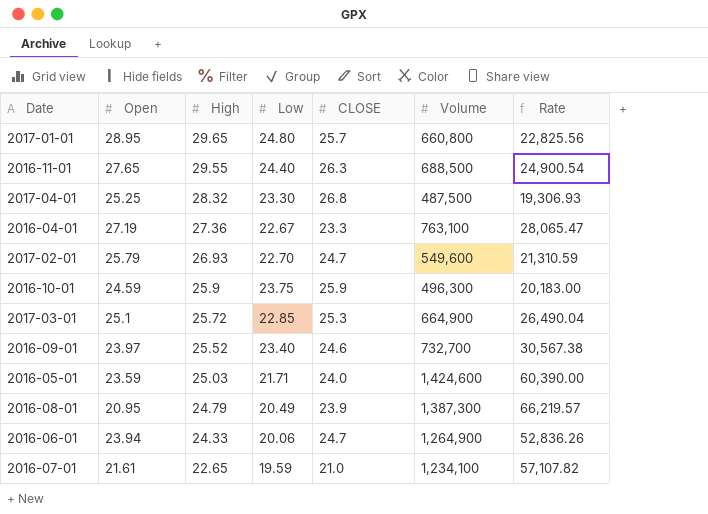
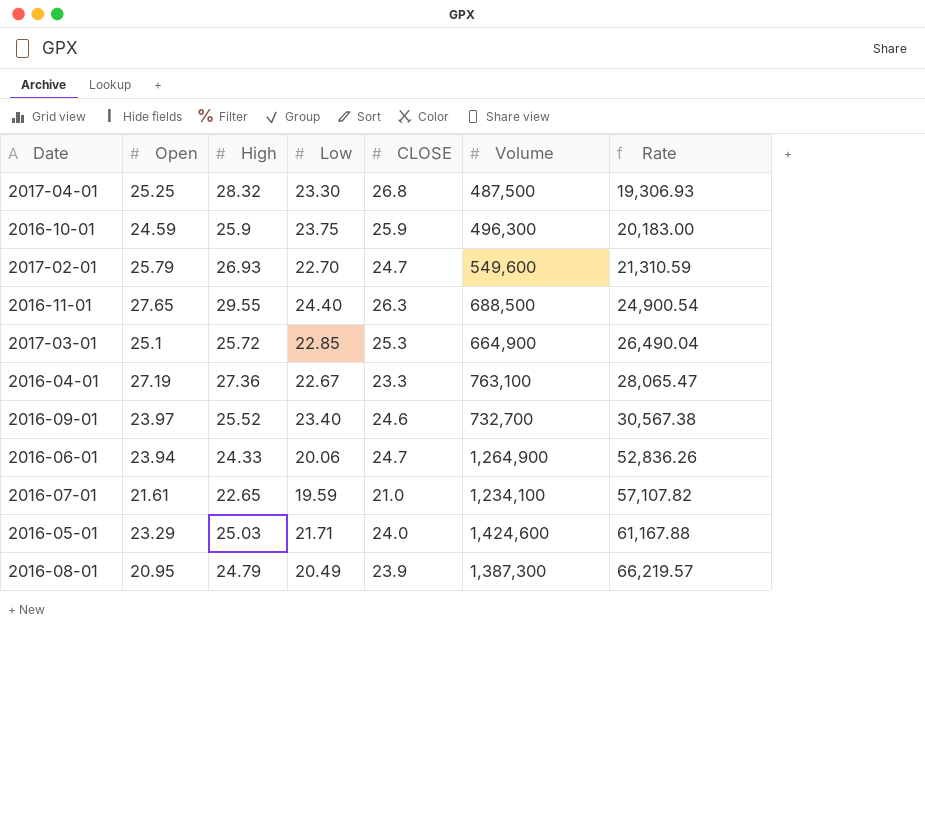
row order: High descending -> Rate ascending
row 2017-01-01: 28.95 | 29.65 | 24.80 | 25.7 | 660,800 | 22,825.56 -> none
2016-05-01 | Open: 23.59 -> 23.29
2016-05-01 | Rate: 60,390.00 -> 61,167.88

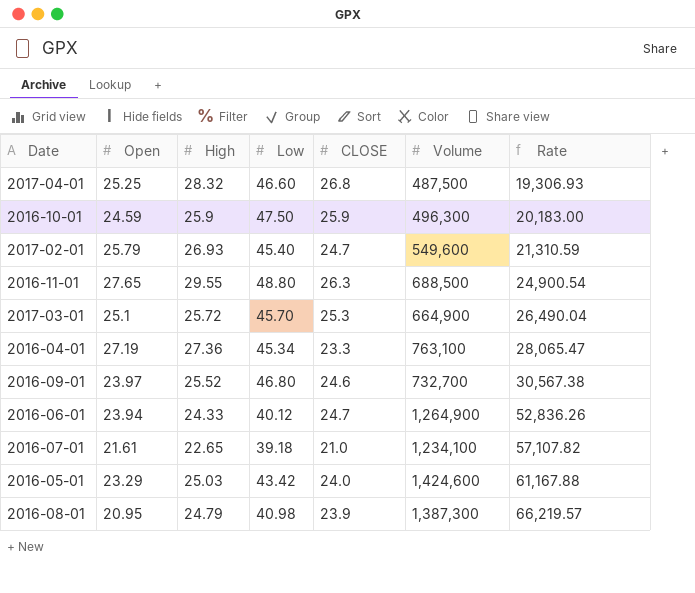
2017-04-01 | Low: 23.30 -> 46.60
2016-10-01 | Low: 23.75 -> 47.50
2017-02-01 | Low: 22.70 -> 45.40
2016-11-01 | Low: 24.40 -> 48.80
2017-03-01 | Low: 22.85 -> 45.70
2016-04-01 | Low: 22.67 -> 45.34
2016-09-01 | Low: 23.40 -> 46.80
2016-06-01 | Low: 20.06 -> 40.12
2016-07-01 | Low: 19.59 -> 39.18
2016-05-01 | Low: 21.71 -> 43.42
2016-08-01 | Low: 20.49 -> 40.98

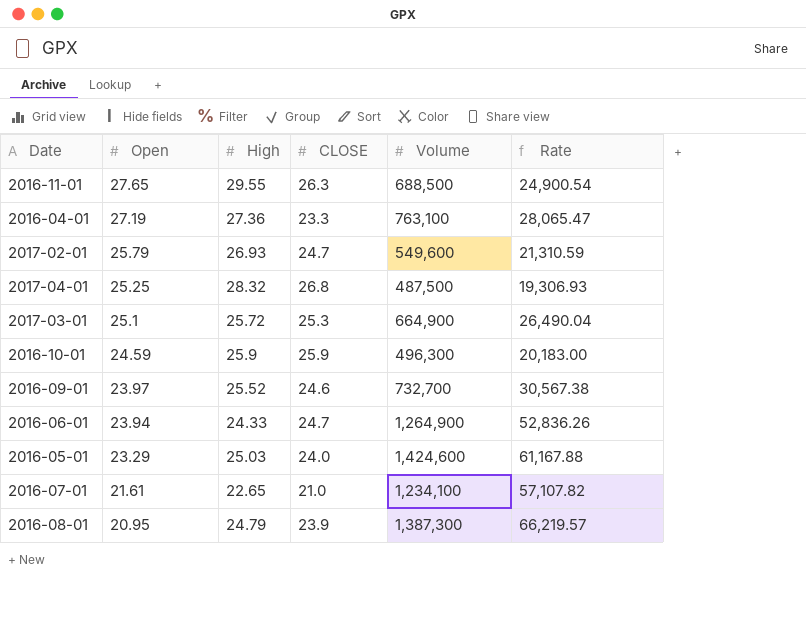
row order: Rate ascending -> Open descending
column Low | position: 4 -> none

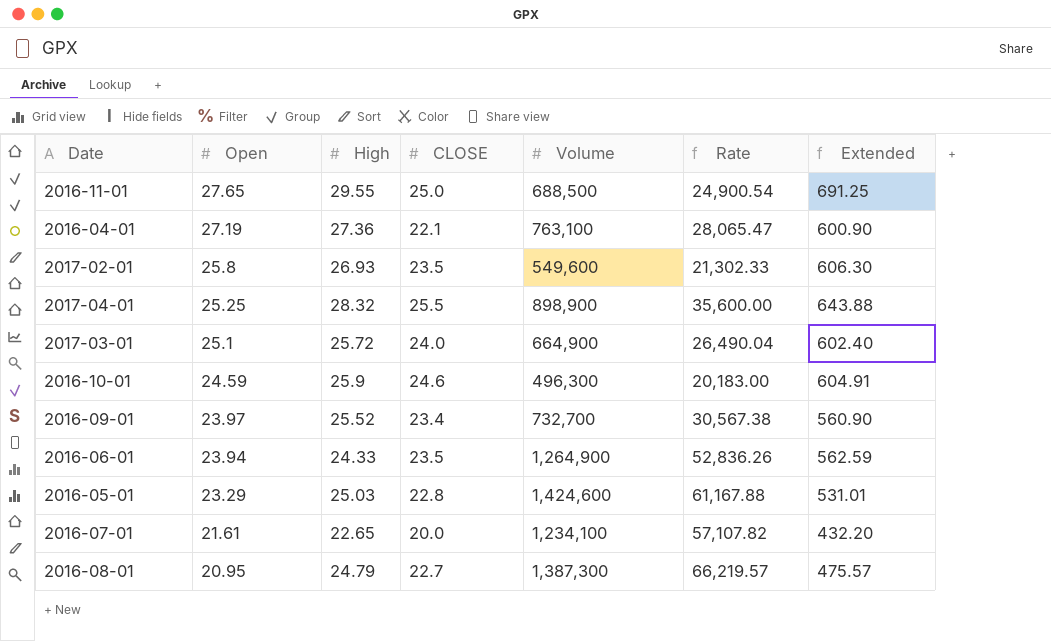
column Extended | formula: none -> [Open] * [CLOSE]
2016-11-01 | CLOSE: 26.3 -> 25.0
2016-04-01 | CLOSE: 23.3 -> 22.1
2017-02-01 | Open: 25.79 -> 25.8
2017-02-01 | CLOSE: 24.7 -> 23.5
2017-02-01 | Rate: 21,310.59 -> 21,302.33
2017-04-01 | CLOSE: 26.8 -> 25.5
2017-04-01 | Volume: 487,500 -> 898,900
2017-04-01 | Rate: 19,306.93 -> 35,600.00
2017-03-01 | CLOSE: 25.3 -> 24.0
2016-10-01 | CLOSE: 25.9 -> 24.6
2016-09-01 | CLOSE: 24.6 -> 23.4
2016-06-01 | CLOSE: 24.7 -> 23.5
2016-05-01 | CLOSE: 24.0 -> 22.8
2016-07-01 | CLOSE: 21.0 -> 20.0
2016-08-01 | CLOSE: 23.9 -> 22.7

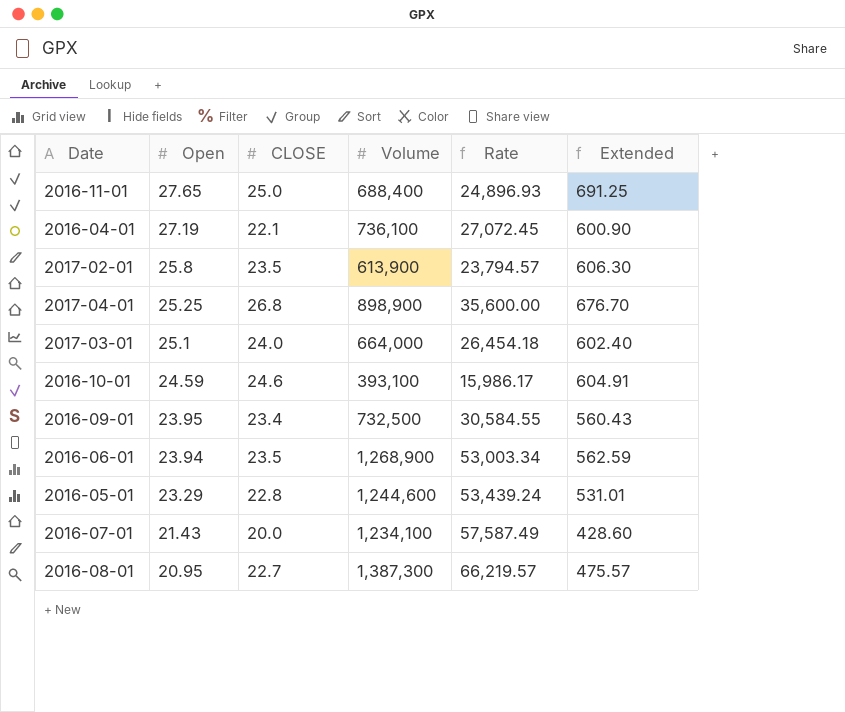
column High | position: 3 -> none
2016-11-01 | Volume: 688,500 -> 688,400
2016-11-01 | Rate: 24,900.54 -> 24,896.93
2016-04-01 | Volume: 763,100 -> 736,100
2016-04-01 | Rate: 28,065.47 -> 27,072.45
2017-02-01 | Volume: 549,600 -> 613,900
2017-02-01 | Rate: 21,302.33 -> 23,794.57
2017-04-01 | CLOSE: 25.5 -> 26.8
2017-04-01 | Extended: 643.88 -> 676.70
2017-03-01 | Volume: 664,900 -> 664,000
2017-03-01 | Rate: 26,490.04 -> 26,454.18
2016-10-01 | Volume: 496,300 -> 393,100
2016-10-01 | Rate: 20,183.00 -> 15,986.17
2016-09-01 | Open: 23.97 -> 23.95
2016-09-01 | Volume: 732,700 -> 732,500
2016-09-01 | Rate: 30,567.38 -> 30,584.55
2016-09-01 | Extended: 560.90 -> 560.43
2016-06-01 | Volume: 1,264,900 -> 1,268,900
2016-06-01 | Rate: 52,836.26 -> 53,003.34
2016-05-01 | Volume: 1,424,600 -> 1,244,600
2016-05-01 | Rate: 61,167.88 -> 53,439.24
2016-07-01 | Open: 21.61 -> 21.43
2016-07-01 | Rate: 57,107.82 -> 57,587.49
2016-07-01 | Extended: 432.20 -> 428.60

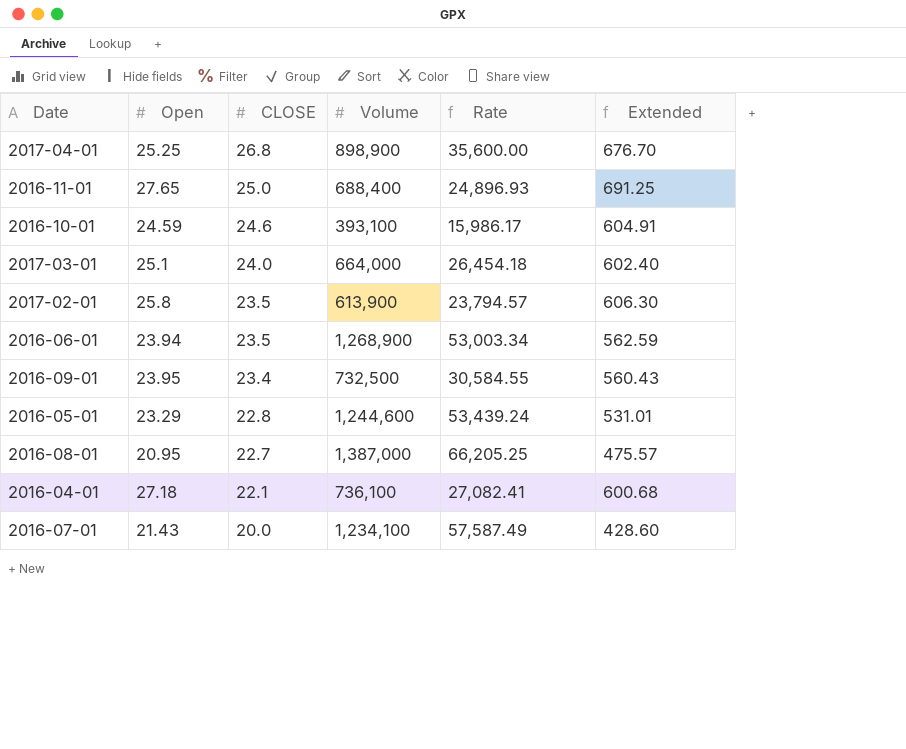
row order: Open descending -> CLOSE descending
2016-08-01 | Volume: 1,387,300 -> 1,387,000
2016-08-01 | Rate: 66,219.57 -> 66,205.25
2016-04-01 | Open: 27.19 -> 27.18
2016-04-01 | Rate: 27,072.45 -> 27,082.41
2016-04-01 | Extended: 600.90 -> 600.68

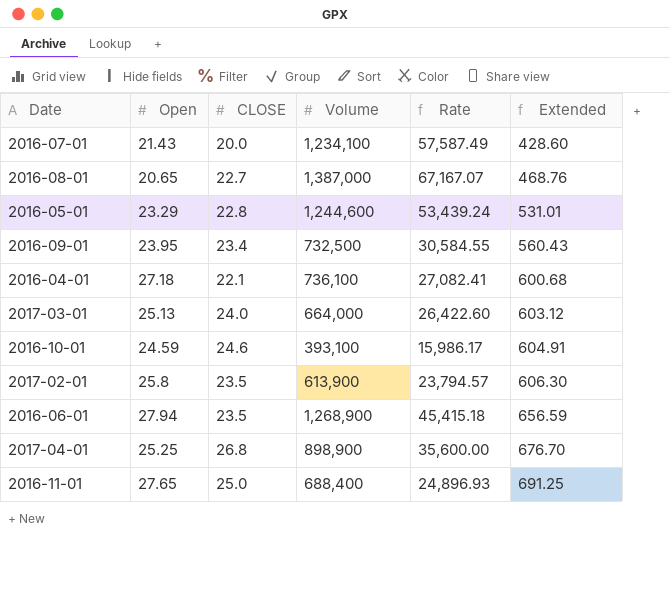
row order: CLOSE descending -> Extended ascending
2016-08-01 | Open: 20.95 -> 20.65
2016-08-01 | Rate: 66,205.25 -> 67,167.07
2016-08-01 | Extended: 475.57 -> 468.76
2017-03-01 | Open: 25.1 -> 25.13
2017-03-01 | Rate: 26,454.18 -> 26,422.60
2017-03-01 | Extended: 602.40 -> 603.12
2016-06-01 | Open: 23.94 -> 27.94
2016-06-01 | Rate: 53,003.34 -> 45,415.18
2016-06-01 | Extended: 562.59 -> 656.59

